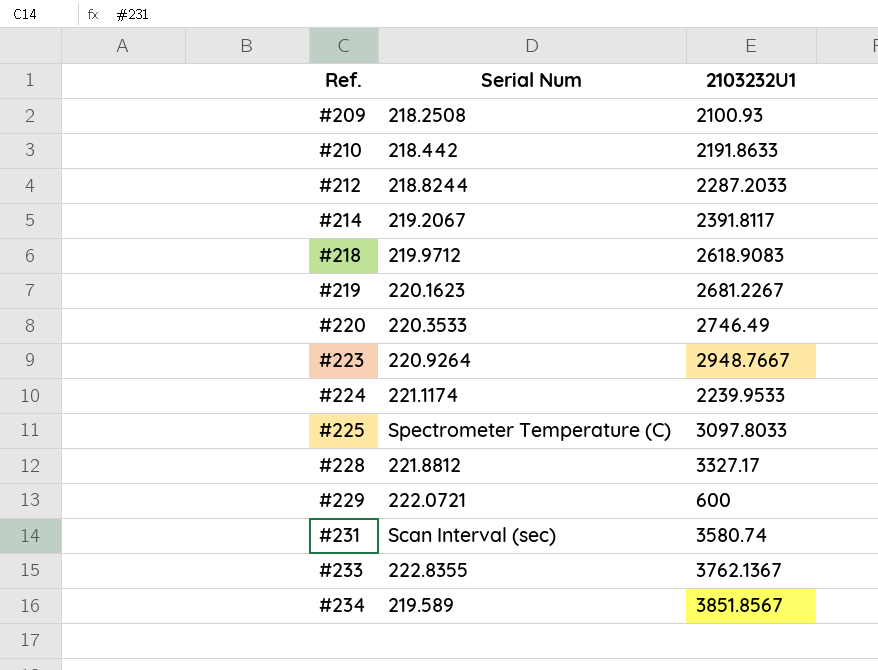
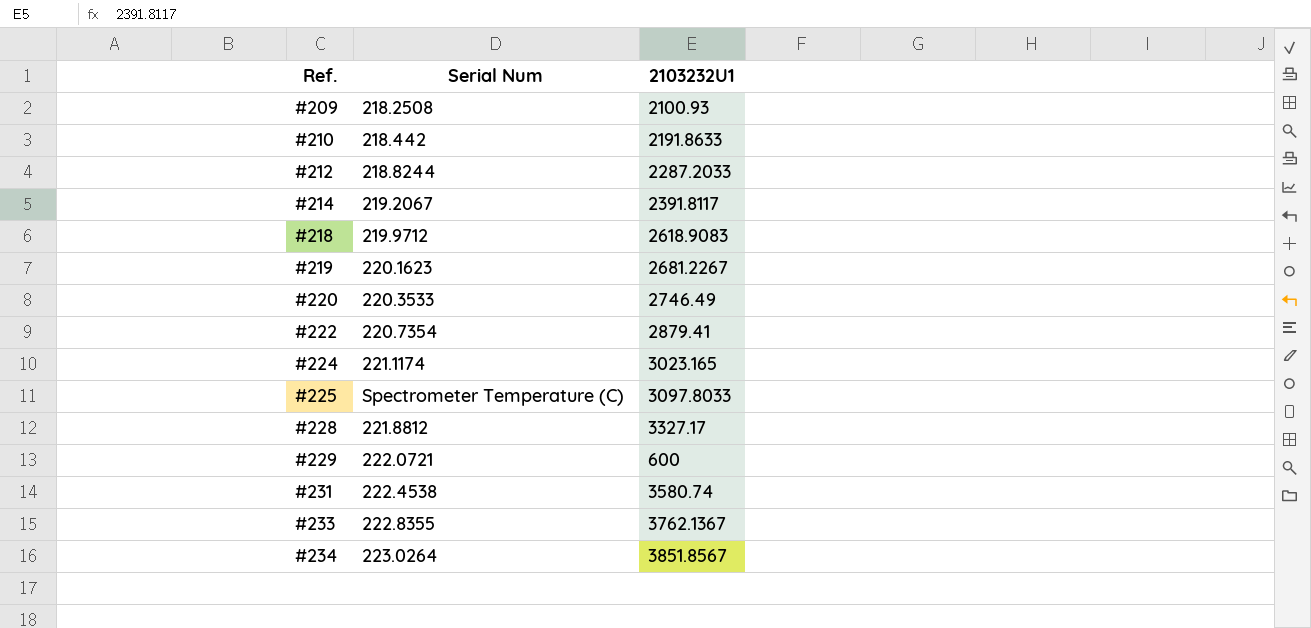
row #223: 220.9264 | 2948.7667 -> none
row #222: none -> 220.7354 | 2879.41
#224 | 2103232U1: 2239.9533 -> 3023.165
#231 | Serial Num: Scan Interval (sec) -> 222.4538
#234 | Serial Num: 219.589 -> 223.0264

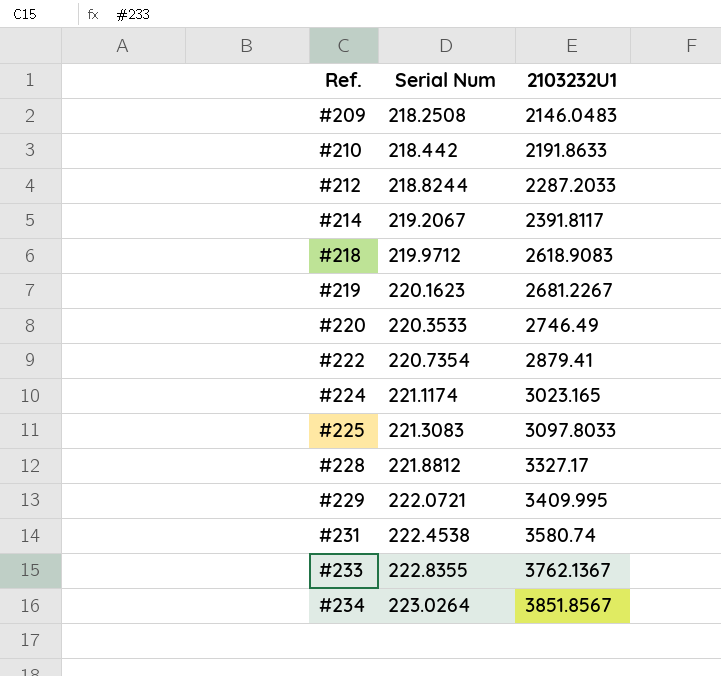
#209 | 2103232U1: 2100.93 -> 2146.0483
#225 | Serial Num: Spectrometer Temperature (C) -> 221.3083
#229 | 2103232U1: 600 -> 3409.995

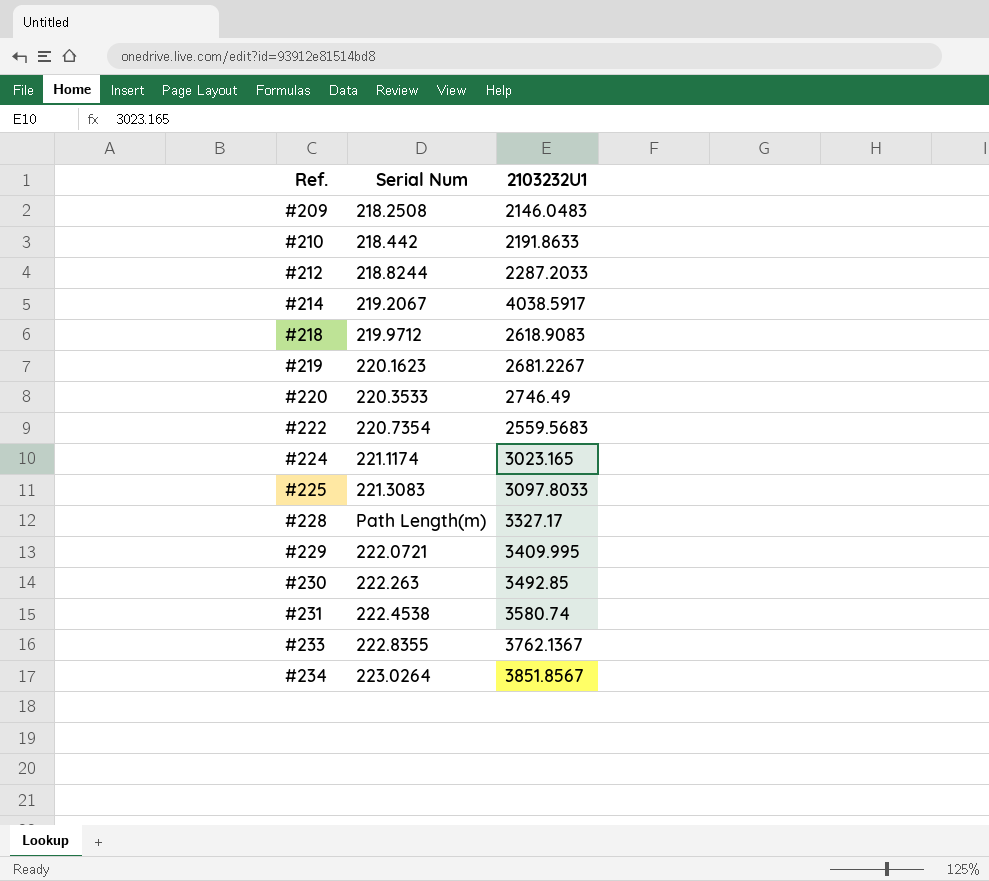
#214 | 2103232U1: 2391.8117 -> 4038.5917
#222 | 2103232U1: 2879.41 -> 2559.5683
#228 | Serial Num: 221.8812 -> Path Length(m)
row #230: none -> 222.263 | 3492.85

